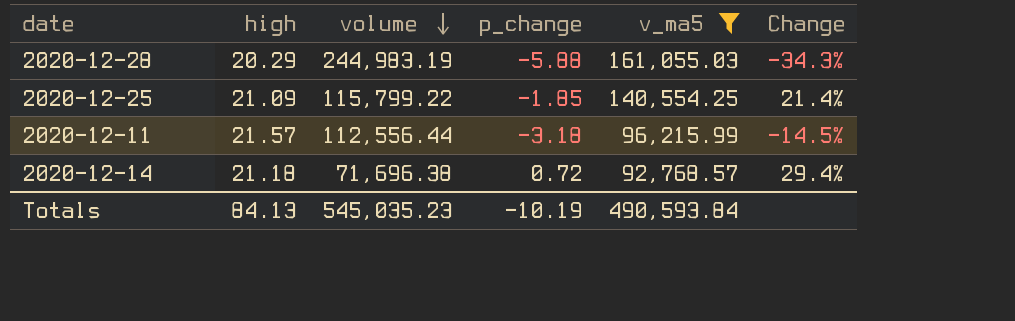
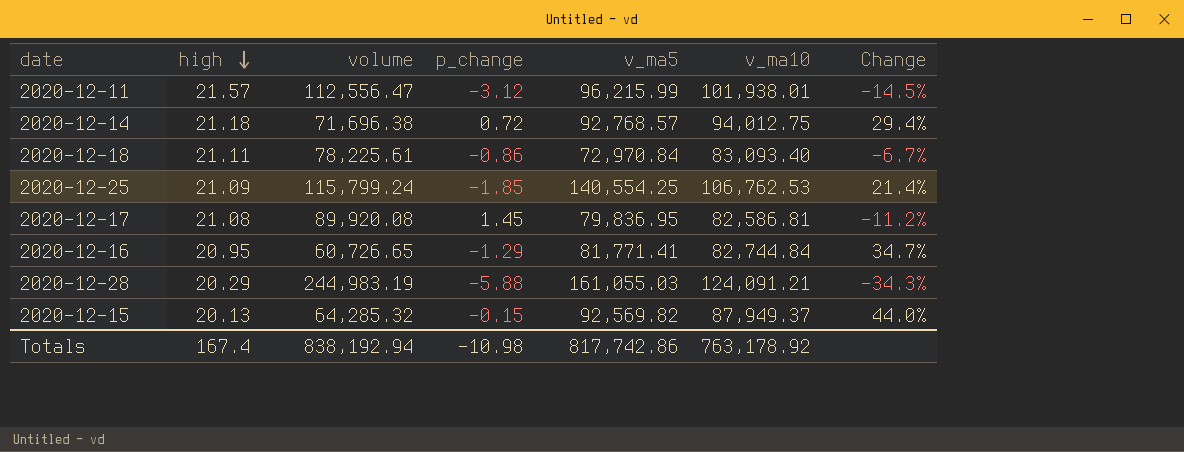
filter: v_ma5 >= 92,768.57 -> none
row order: volume descending -> high descending
column v_ma10 | position: none -> 6
2020-12-11 | volume: 112,556.44 -> 112,556.47
2020-12-11 | p_change: -3.18 -> -3.12
2020-12-25 | volume: 115,799.22 -> 115,799.24
Totals | high: 84.13 -> 167.4
Totals | volume: 545,035.23 -> 838,192.94
Totals | p_change: -10.19 -> -10.98
Totals | v_ma5: 490,593.84 -> 817,742.86

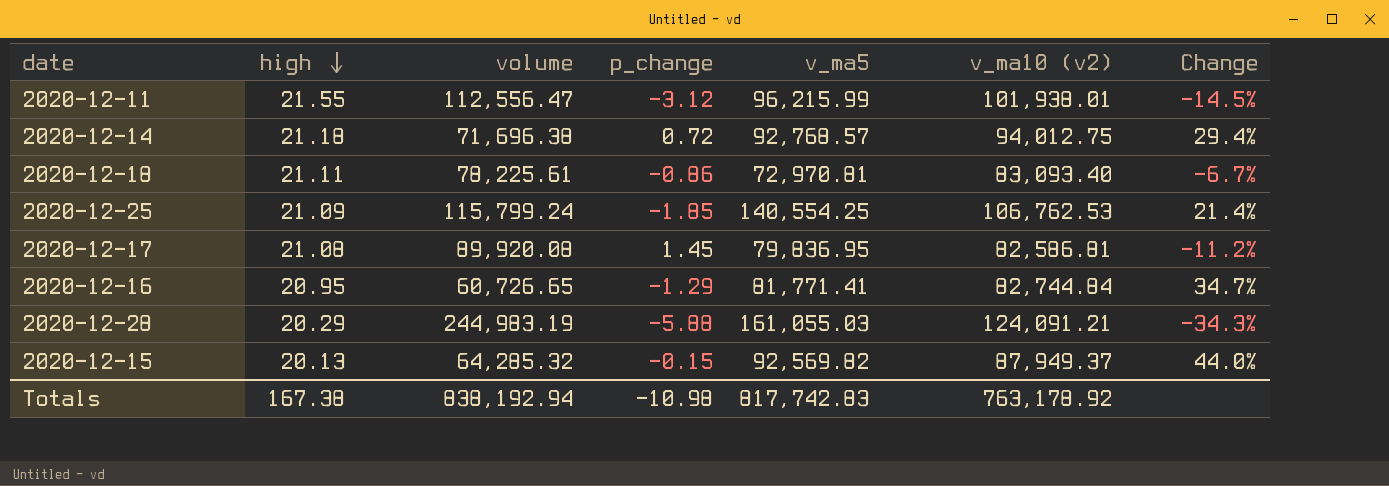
column name: v_ma10 -> v_ma10 (v2)
2020-12-11 | high: 21.57 -> 21.55
2020-12-18 | v_ma5: 72,970.84 -> 72,970.81
Totals | high: 167.4 -> 167.38
Totals | v_ma5: 817,742.86 -> 817,742.83

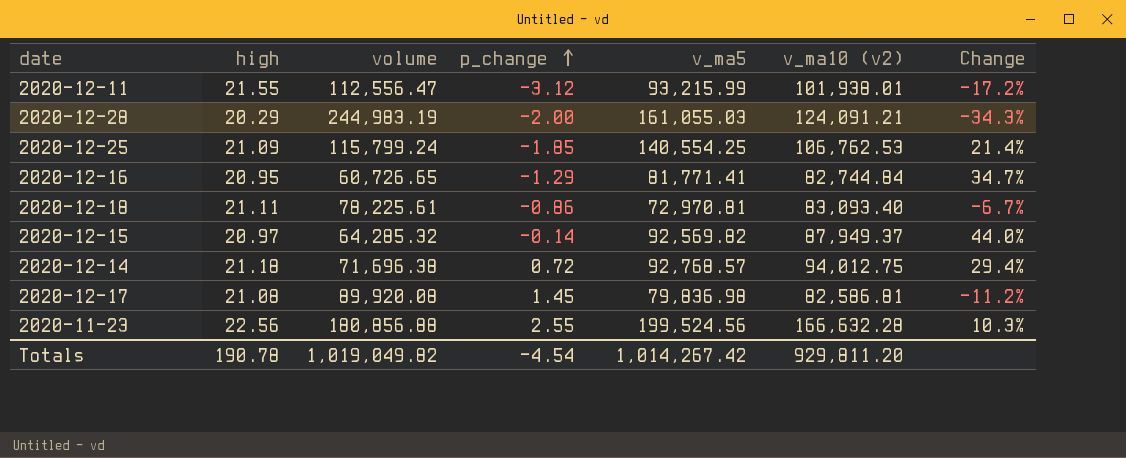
row order: high descending -> p_change ascending
2020-12-11 | v_ma5: 96,215.99 -> 93,215.99
2020-12-11 | Change: -14.5% -> -17.2%
2020-12-28 | p_change: -5.88 -> -2.00
2020-12-15 | high: 20.13 -> 20.97
2020-12-15 | p_change: -0.15 -> -0.14
2020-12-17 | v_ma5: 79,836.95 -> 79,836.98
row 2020-11-23: none -> 22.56 | 180,856.88 | 2.55 | 199,524.56 | 166,632.28 | 10.3%
Totals | high: 167.38 -> 190.78
Totals | volume: 838,192.94 -> 1,019,049.82
Totals | p_change: -10.98 -> -4.54
Totals | v_ma5: 817,742.83 -> 1,014,267.42
Totals | v_ma10 (v2): 763,178.92 -> 929,811.20

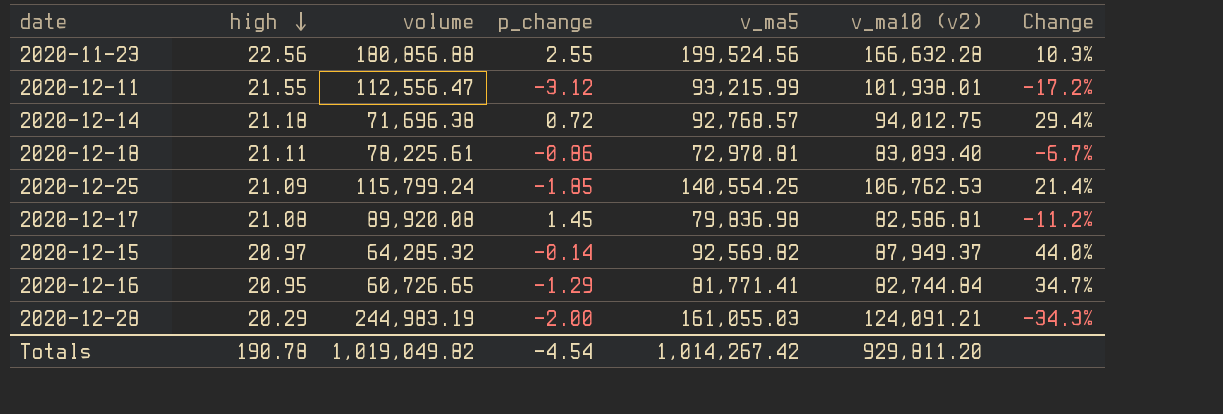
row order: p_change ascending -> high descending

